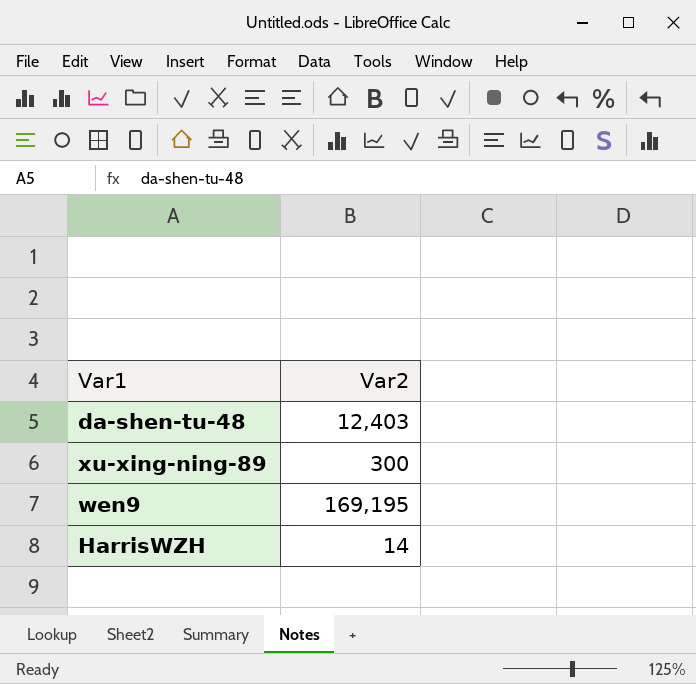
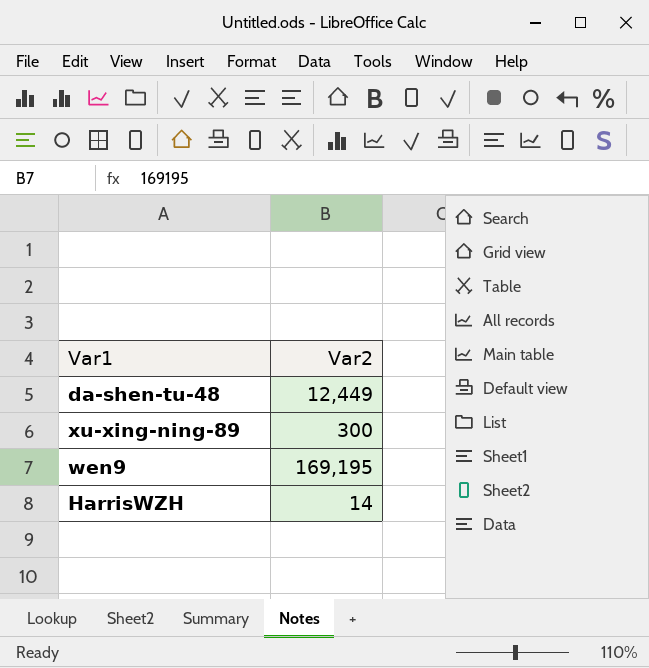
da-shen-tu-48 | Var2: 12,403 -> 12,449

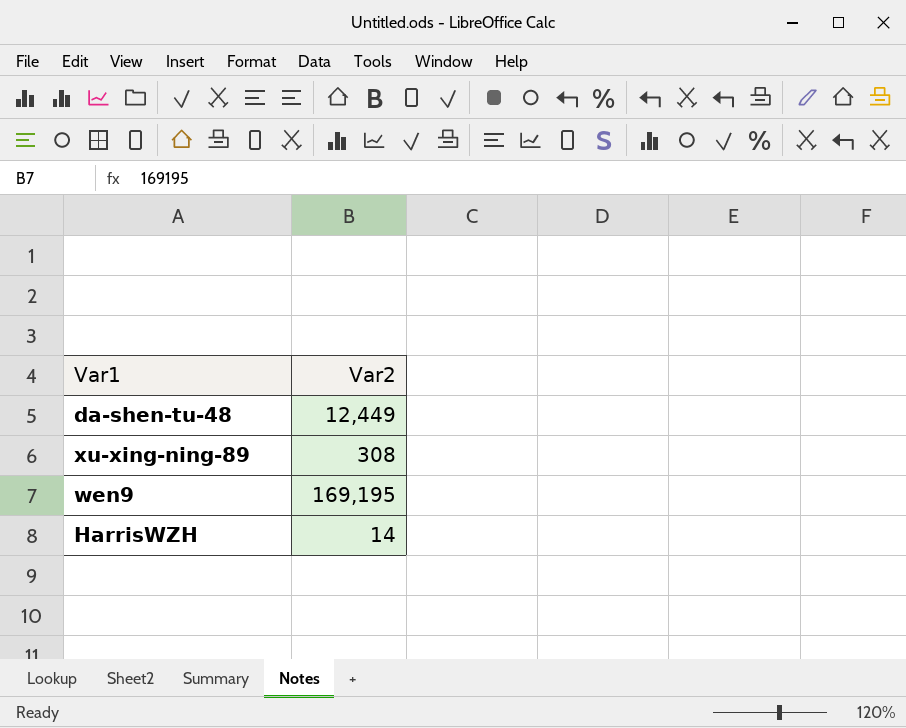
xu-xing-ning-89 | Var2: 300 -> 308

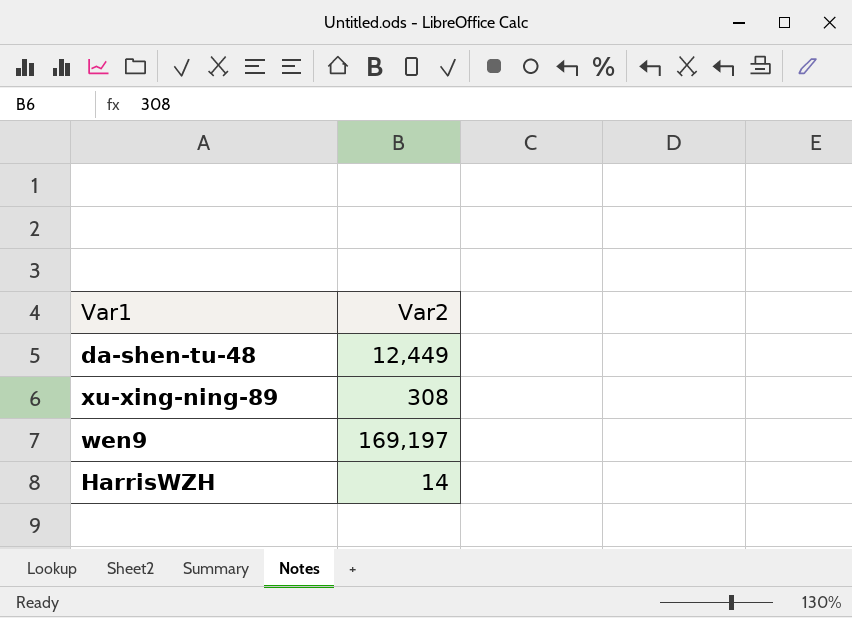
wen9 | Var2: 169,195 -> 169,197

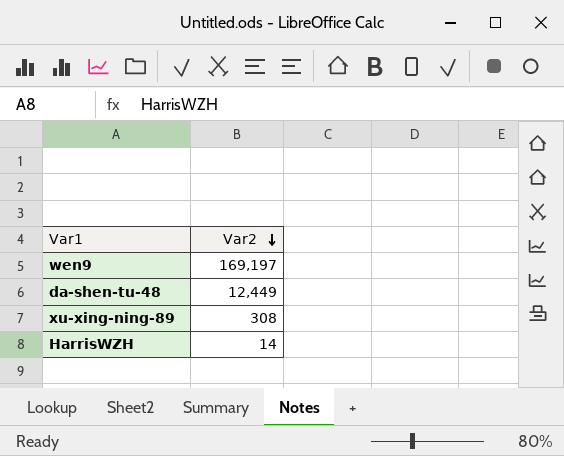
row order: none -> Var2 descending

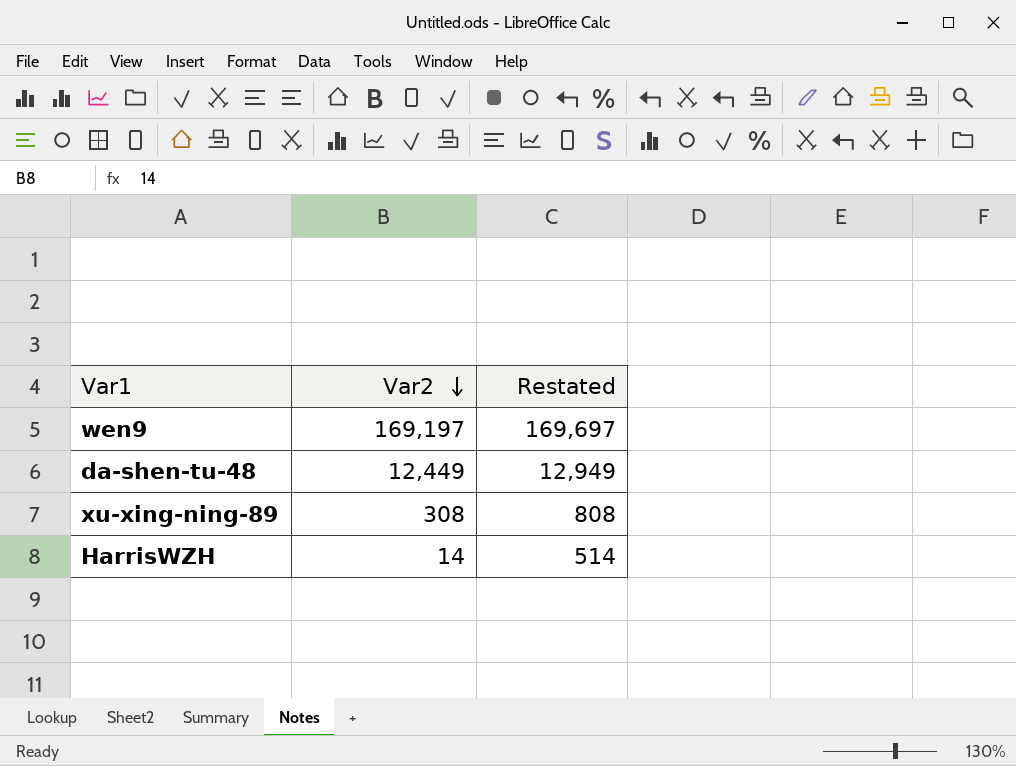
column Restated | formula: none -> [Var2] + 500

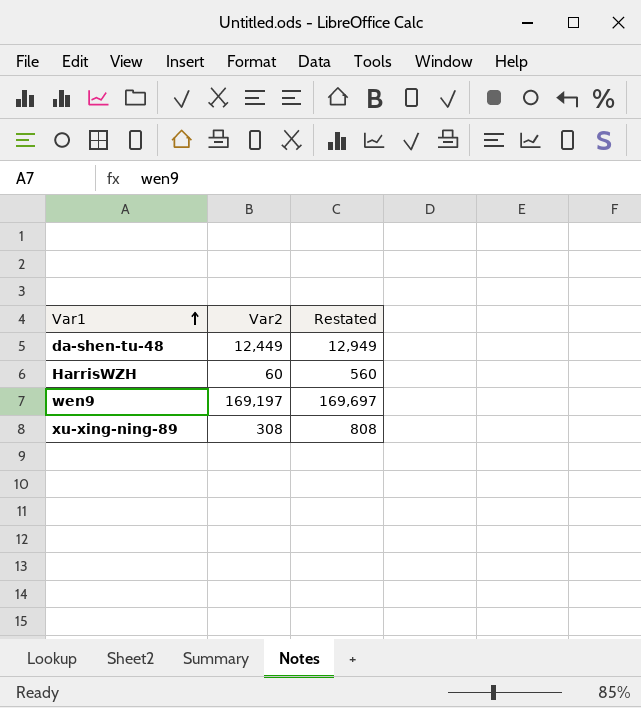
row order: Var2 descending -> Var1 ascending
HarrisWZH | Var2: 14 -> 60
HarrisWZH | Restated: 514 -> 560

